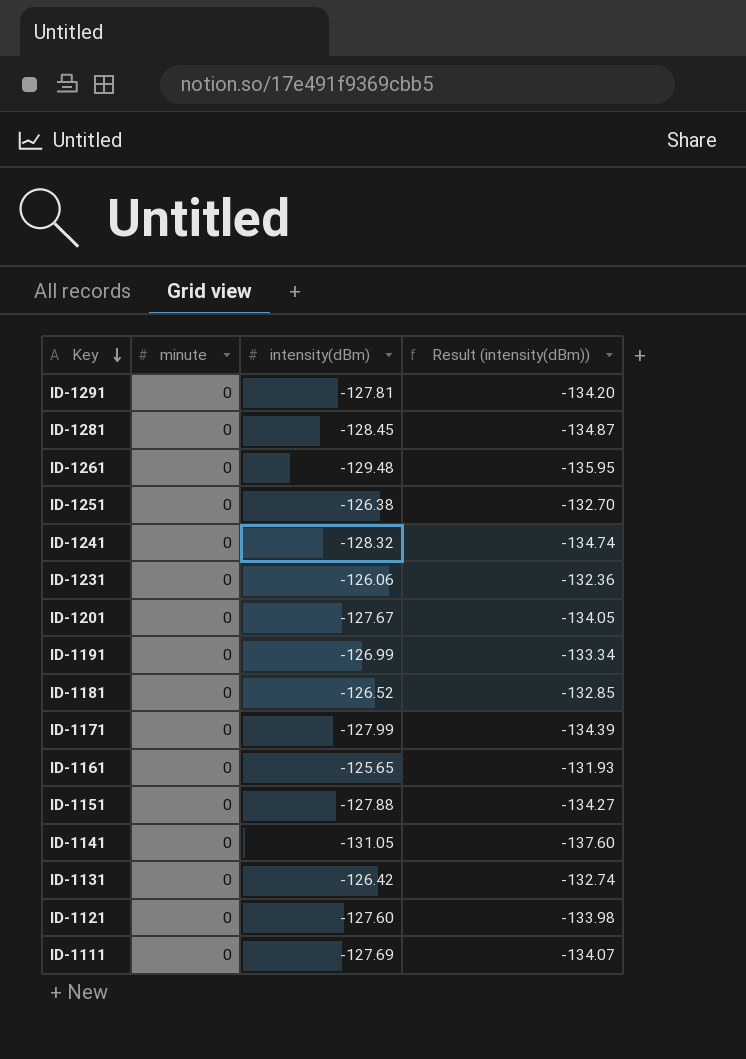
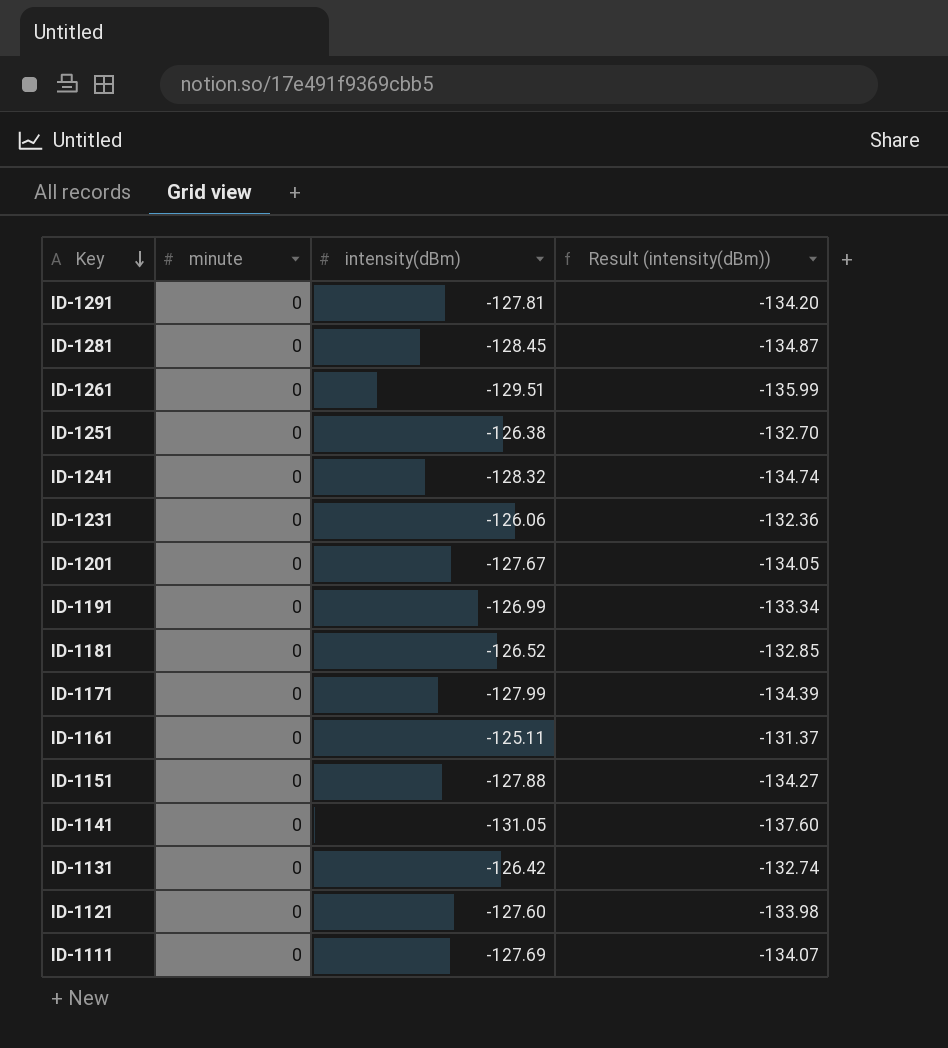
ID-1261 | intensity(dBm): -129.48 -> -129.51
ID-1261 | Result (intensity(dBm)): -135.95 -> -135.99
ID-1161 | intensity(dBm): -125.65 -> -125.11
ID-1161 | Result (intensity(dBm)): -131.93 -> -131.37

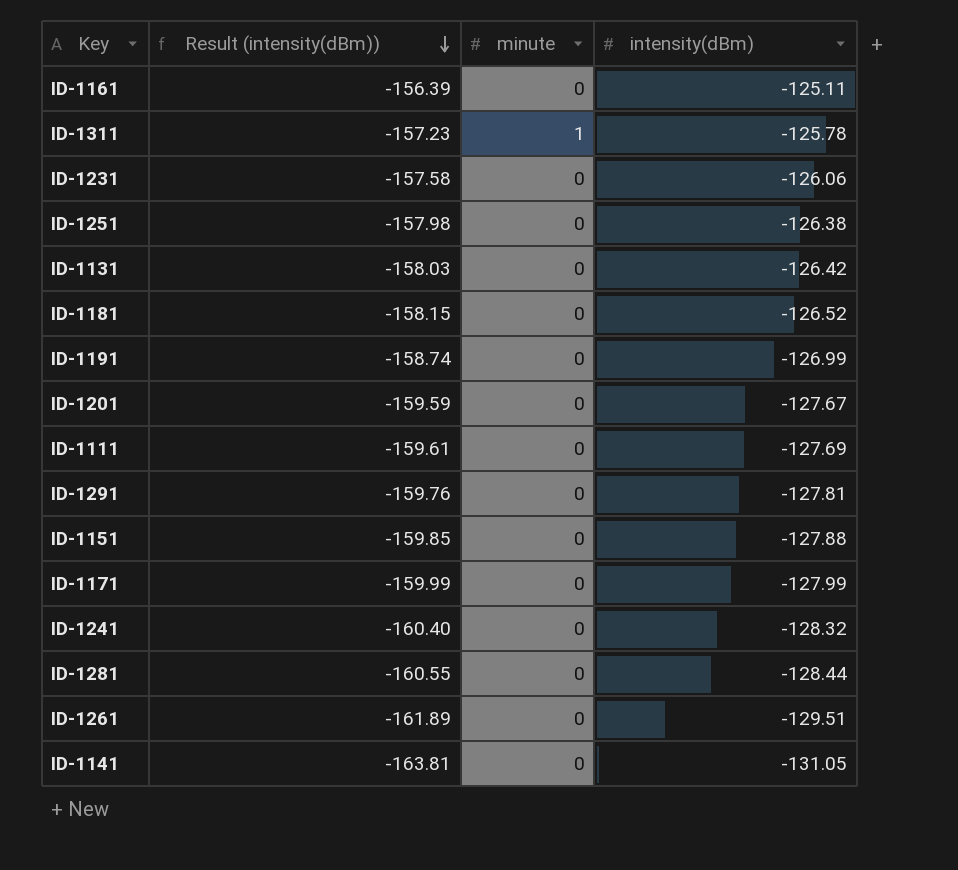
row order: Key descending -> Result (intensity(dBm)) descending
column Result (intensity(dBm)) | formula: [intensity(dBm)] * 1.05 -> [intensity(dBm)] * 1.25
column Result (intensity(dBm)) | position: 4 -> 2
row ID-1121: 0 | -127.60 | -133.98 -> none
row ID-1311: none -> -157.23 | 1 | -125.78
ID-1281 | intensity(dBm): -128.45 -> -128.44

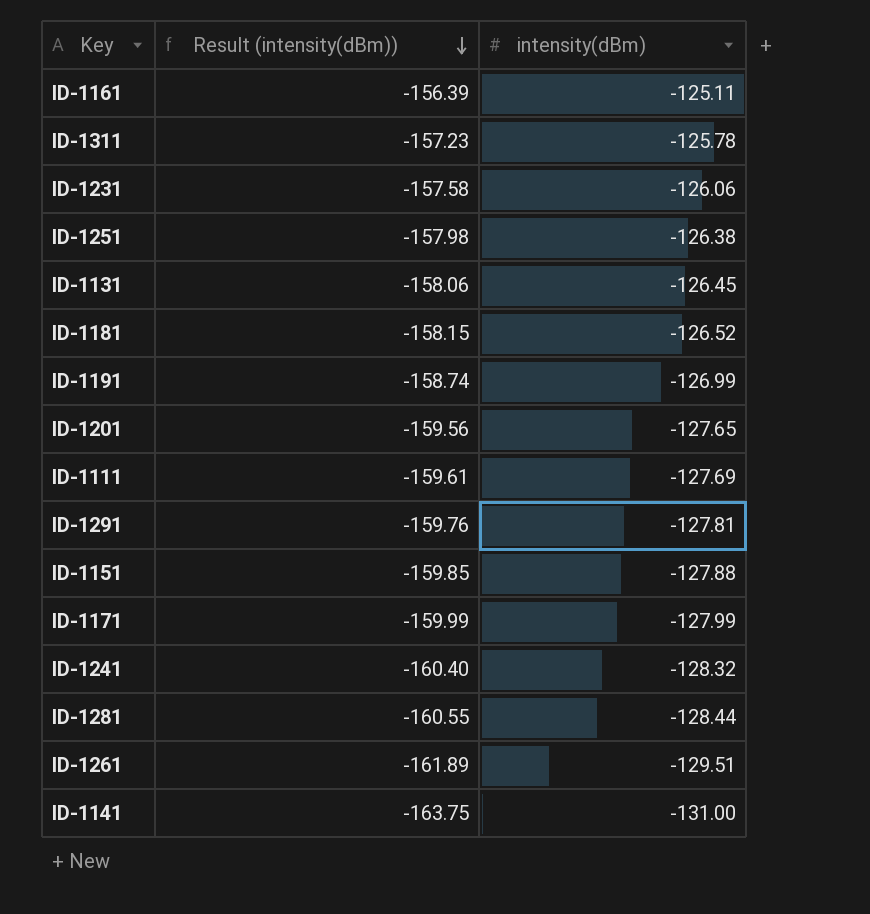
column minute | position: 3 -> none
ID-1131 | Result (intensity(dBm)): -158.03 -> -158.06
ID-1131 | intensity(dBm): -126.42 -> -126.45
ID-1201 | Result (intensity(dBm)): -159.59 -> -159.56
ID-1201 | intensity(dBm): -127.67 -> -127.65
ID-1141 | Result (intensity(dBm)): -163.81 -> -163.75
ID-1141 | intensity(dBm): -131.05 -> -131.00

